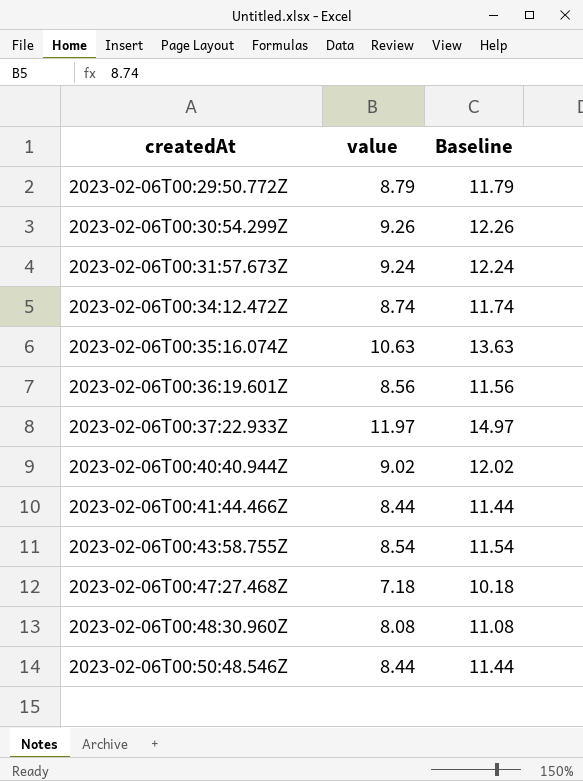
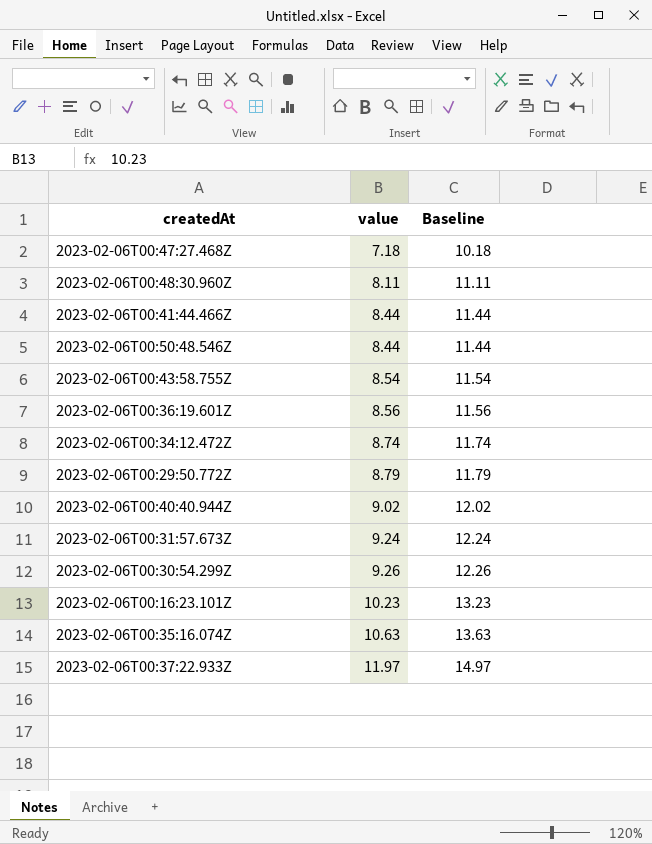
row order: createdAt ascending -> value ascending
2023-02-06T00:48:30.960Z | value: 8.08 -> 8.11
2023-02-06T00:48:30.960Z | Baseline: 11.08 -> 11.11
row 2023-02-06T00:16:23.101Z: none -> 10.23 | 13.23

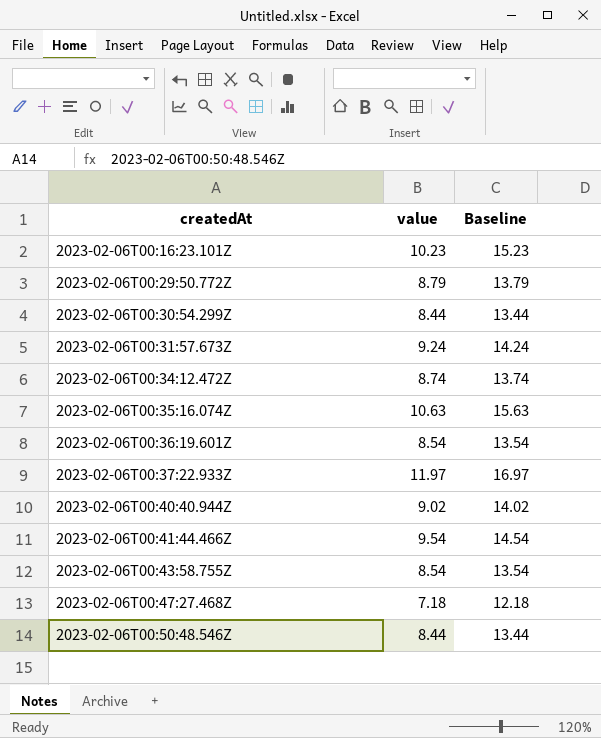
row order: value ascending -> createdAt ascending
column Baseline | formula: [value] + 3 -> [value] + 5
row 2023-02-06T00:48:30.960Z: 8.11 | 11.11 -> none
2023-02-06T00:30:54.299Z | value: 9.26 -> 8.44
2023-02-06T00:36:19.601Z | value: 8.56 -> 8.54
2023-02-06T00:41:44.466Z | value: 8.44 -> 9.54

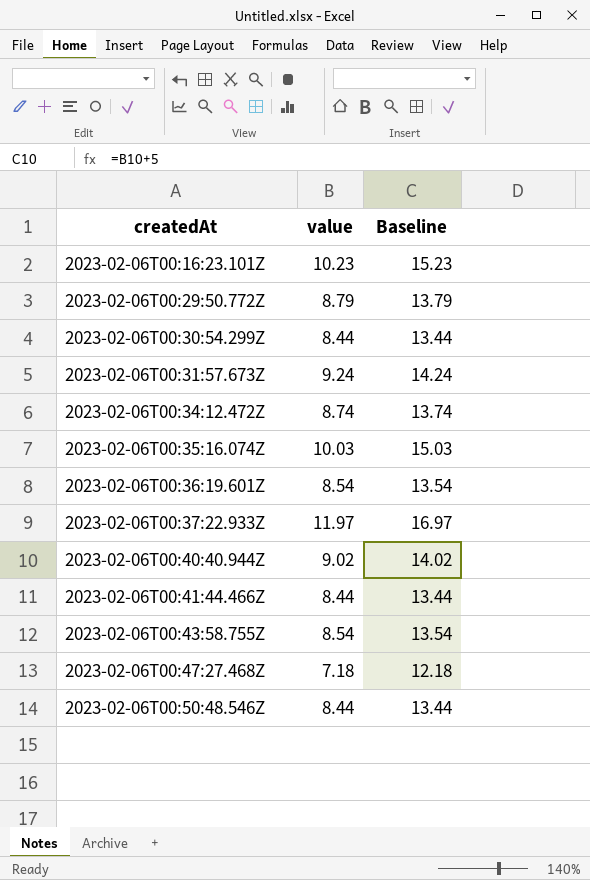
2023-02-06T00:35:16.074Z | value: 10.63 -> 10.03
2023-02-06T00:35:16.074Z | Baseline: 15.63 -> 15.03
2023-02-06T00:41:44.466Z | value: 9.54 -> 8.44
2023-02-06T00:41:44.466Z | Baseline: 14.54 -> 13.44

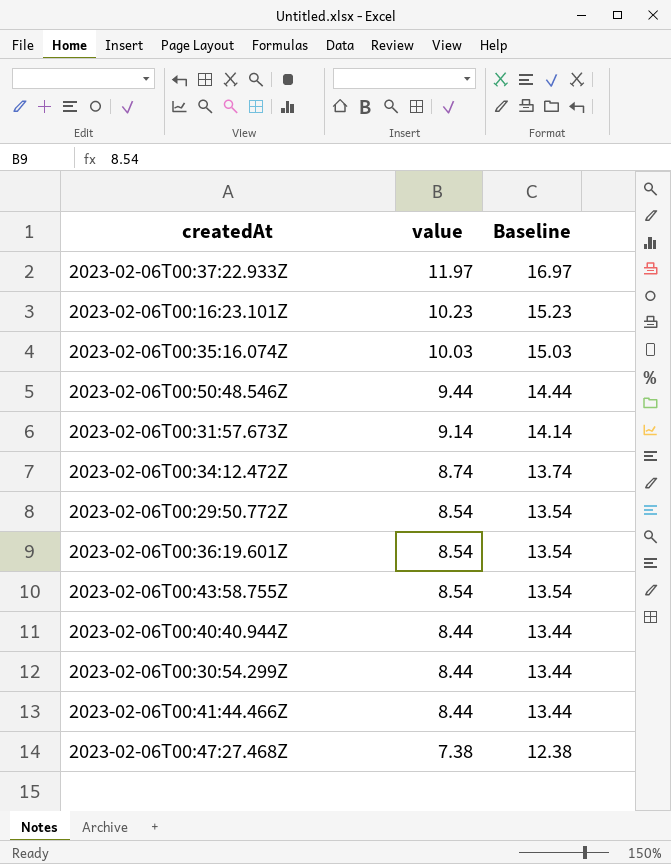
row order: createdAt ascending -> value descending
2023-02-06T00:50:48.546Z | value: 8.44 -> 9.44
2023-02-06T00:50:48.546Z | Baseline: 13.44 -> 14.44
2023-02-06T00:31:57.673Z | value: 9.24 -> 9.14
2023-02-06T00:31:57.673Z | Baseline: 14.24 -> 14.14
2023-02-06T00:29:50.772Z | value: 8.79 -> 8.54
2023-02-06T00:29:50.772Z | Baseline: 13.79 -> 13.54
2023-02-06T00:40:40.944Z | value: 9.02 -> 8.44
2023-02-06T00:40:40.944Z | Baseline: 14.02 -> 13.44
2023-02-06T00:47:27.468Z | value: 7.18 -> 7.38
2023-02-06T00:47:27.468Z | Baseline: 12.18 -> 12.38

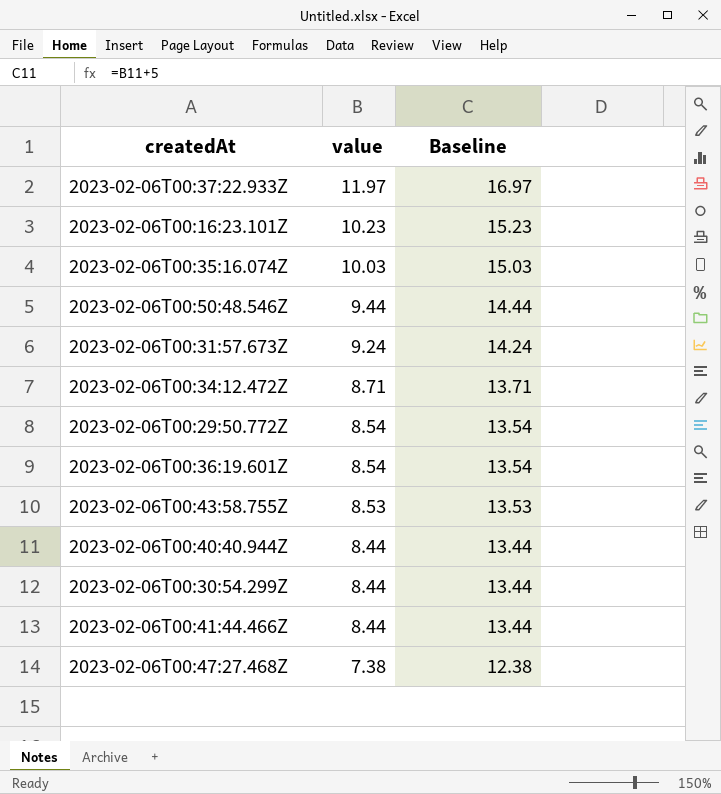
2023-02-06T00:31:57.673Z | value: 9.14 -> 9.24
2023-02-06T00:31:57.673Z | Baseline: 14.14 -> 14.24
2023-02-06T00:34:12.472Z | value: 8.74 -> 8.71
2023-02-06T00:34:12.472Z | Baseline: 13.74 -> 13.71
2023-02-06T00:43:58.755Z | value: 8.54 -> 8.53
2023-02-06T00:43:58.755Z | Baseline: 13.54 -> 13.53

